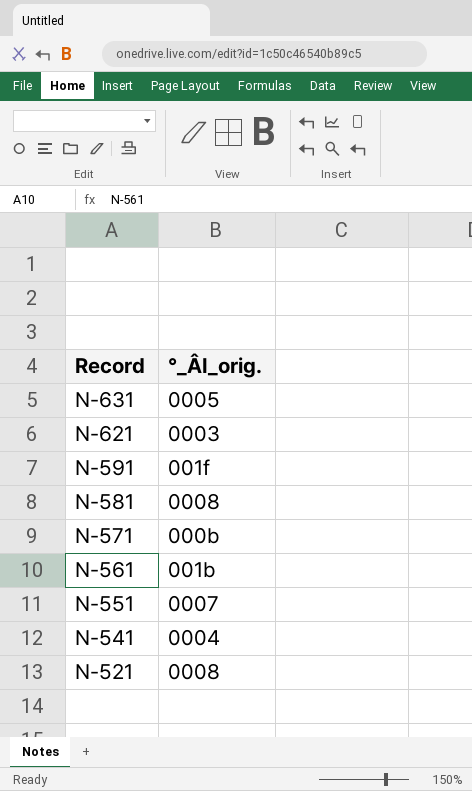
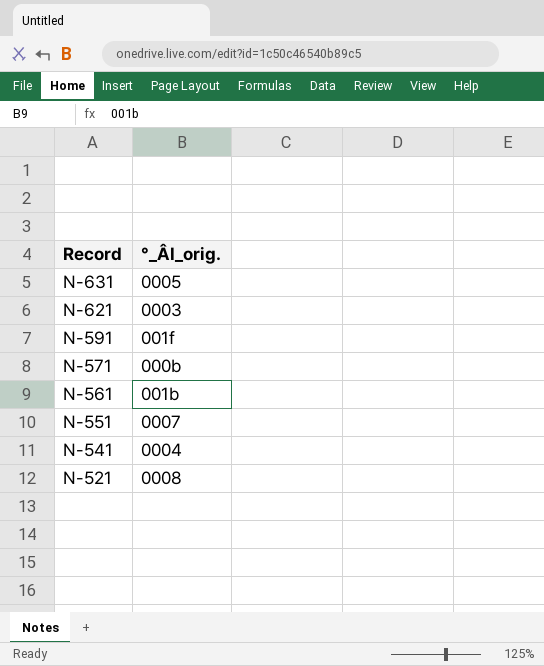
row N-581: 0008 -> none

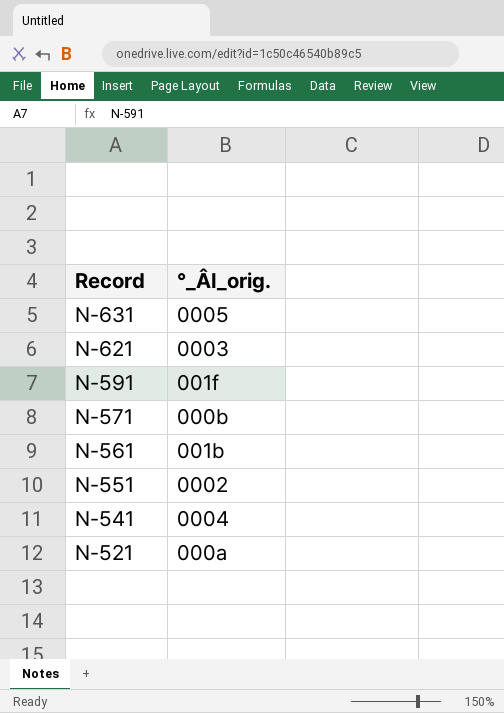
N-551 | °_ÂI_orig.: 0007 -> 0002
N-521 | °_ÂI_orig.: 0008 -> 000a

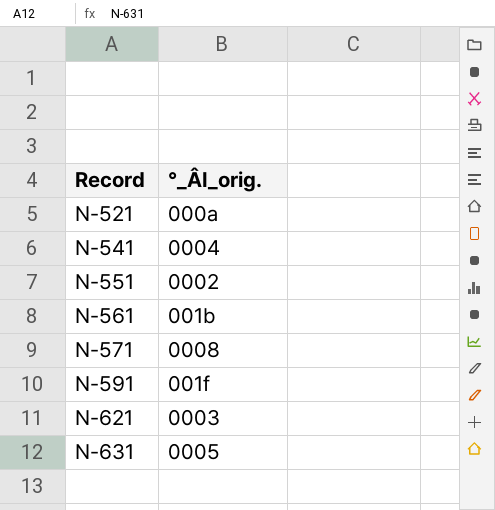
row order: Record descending -> Record ascending
N-571 | °_ÂI_orig.: 000b -> 0008

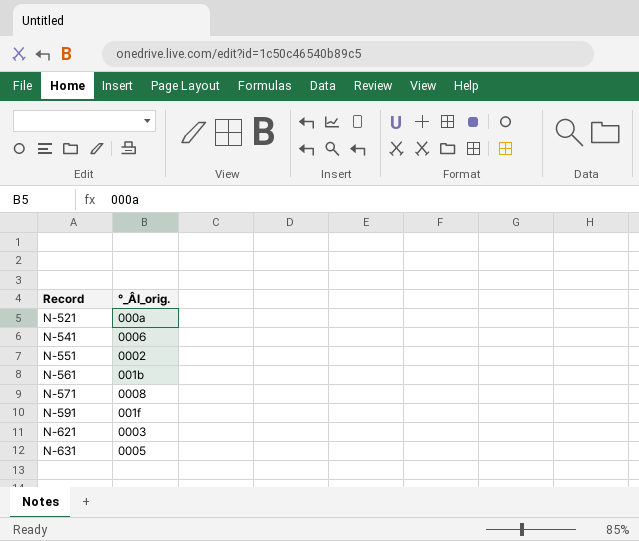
N-541 | °_ÂI_orig.: 0004 -> 0006

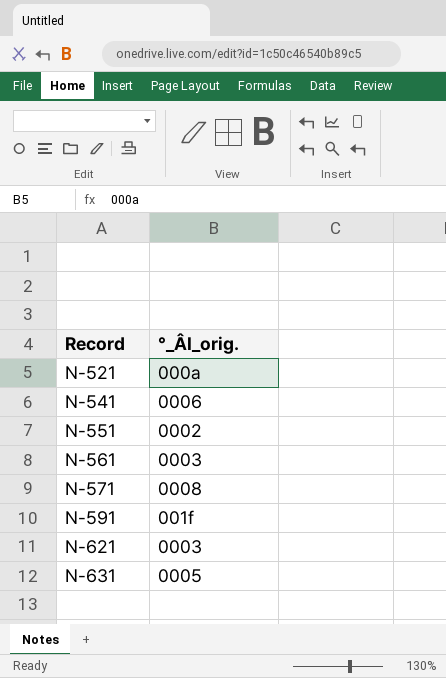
N-561 | °_ÂI_orig.: 001b -> 0003

